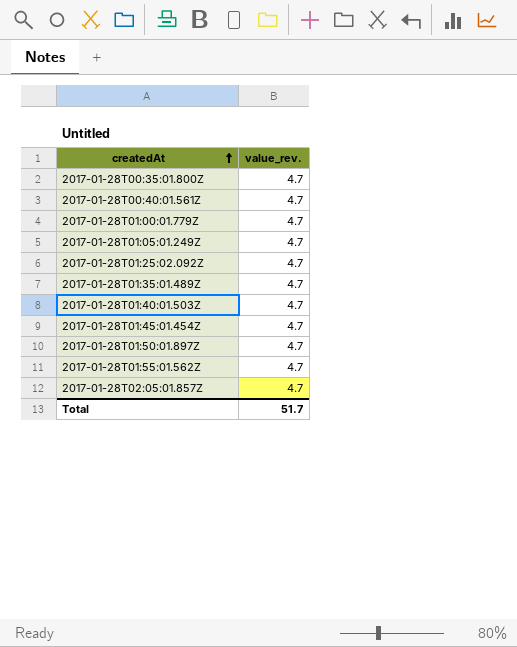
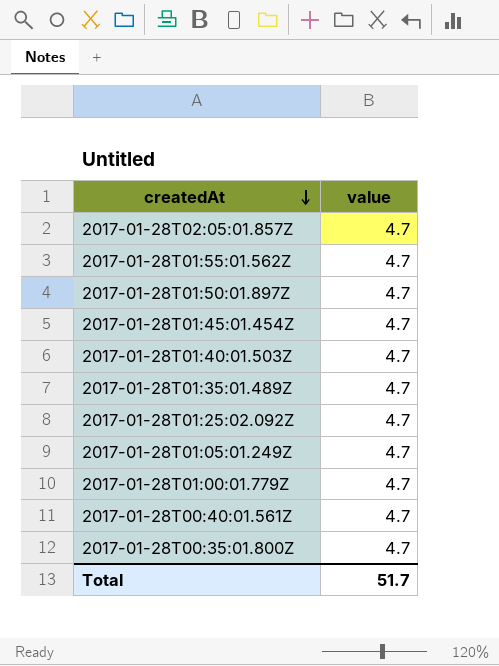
row order: createdAt ascending -> createdAt descending
column name: value_rev. -> value

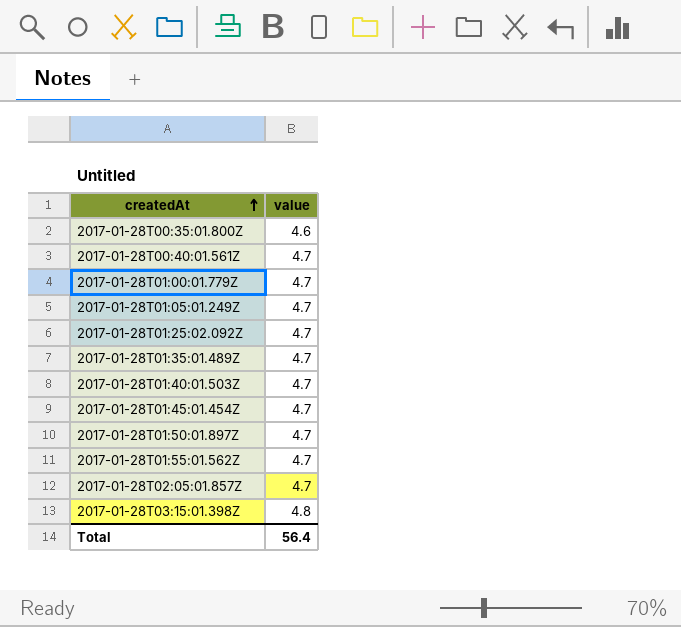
row order: createdAt descending -> createdAt ascending
2017-01-28T00:35:01.800Z | value: 4.7 -> 4.6
row 2017-01-28T03:15:01.398Z: none -> 4.8
Total | value: 51.7 -> 56.4

